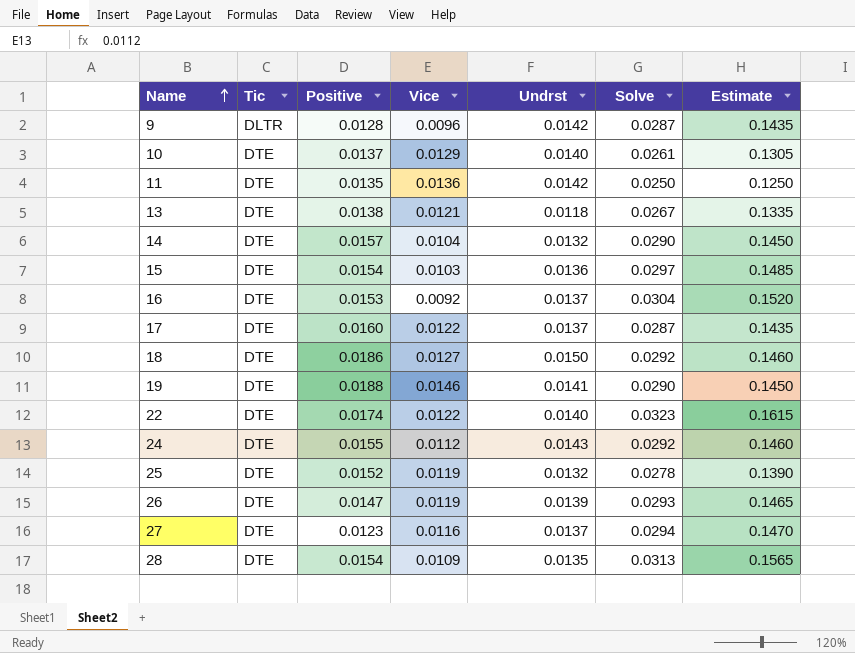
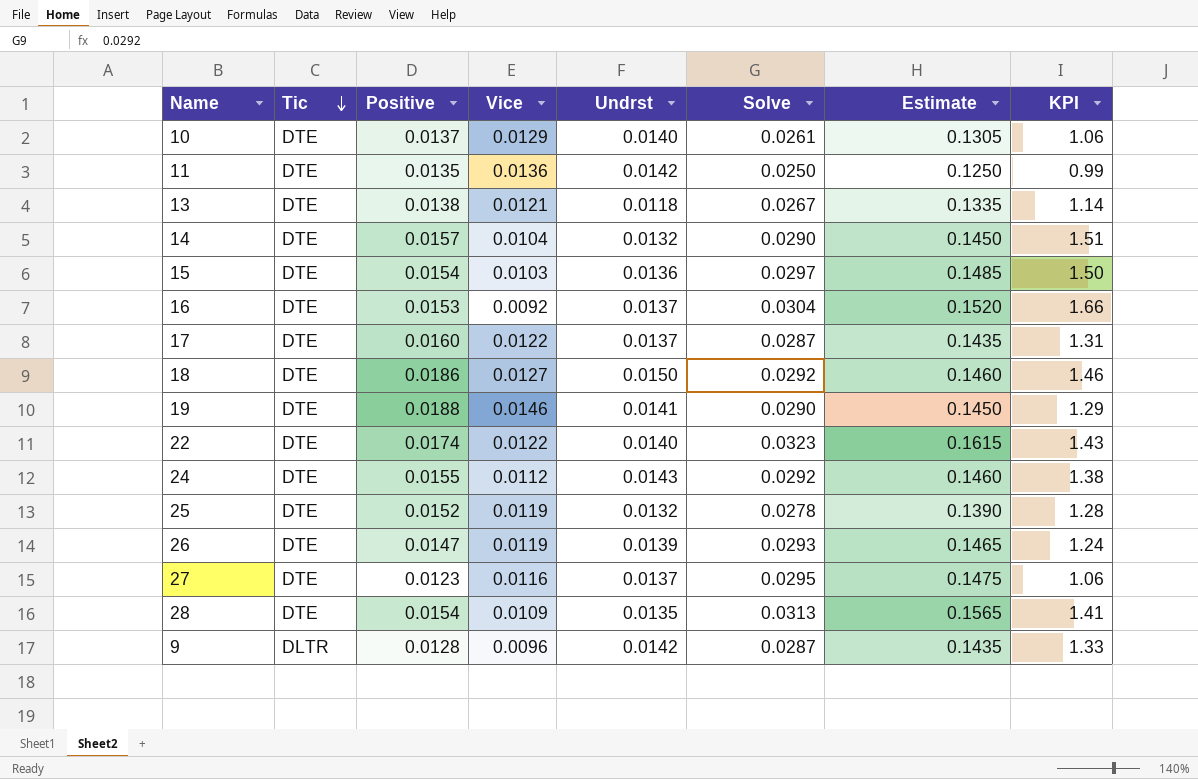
row order: Name ascending -> Tic descending
column KPI | formula: none -> [Positive] / [Vice]
27 | Solve: 0.0294 -> 0.0295
27 | Estimate: 0.1470 -> 0.1475

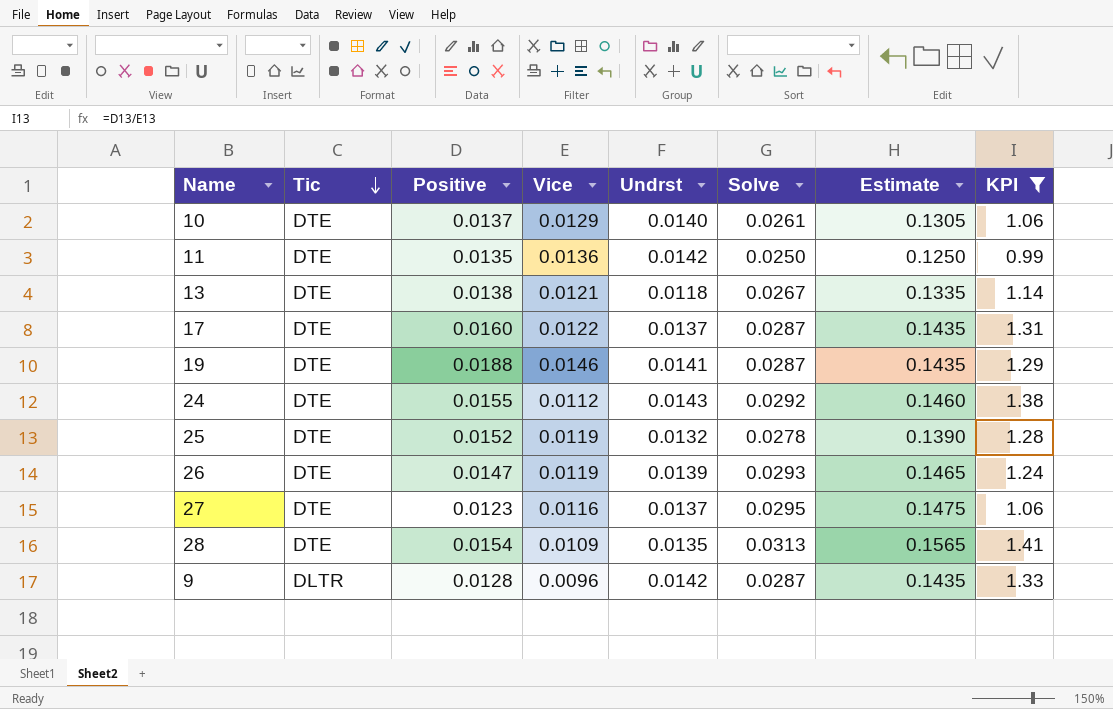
filter: none -> KPI <= 1.41
19 | Solve: 0.0290 -> 0.0287
19 | Estimate: 0.1450 -> 0.1435

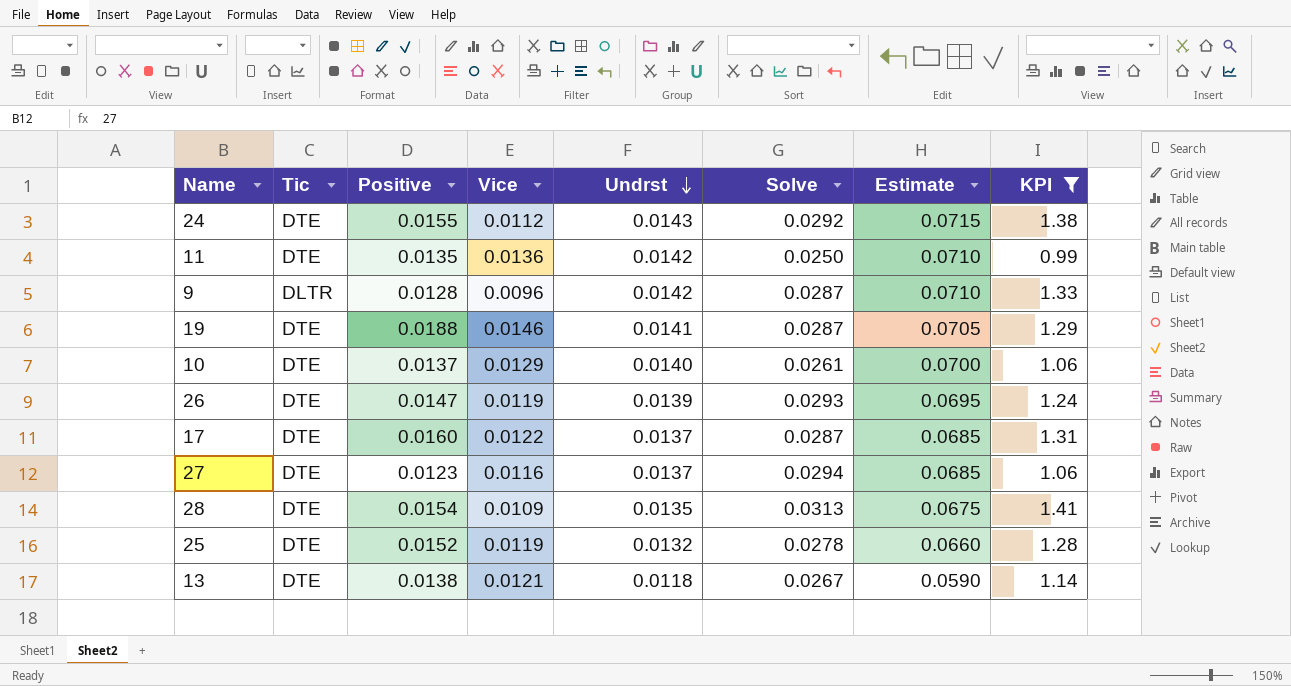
row order: Tic descending -> Undrst descending
column Estimate | formula: [Solve] * 5 -> [Undrst] * 5
27 | Solve: 0.0295 -> 0.0294

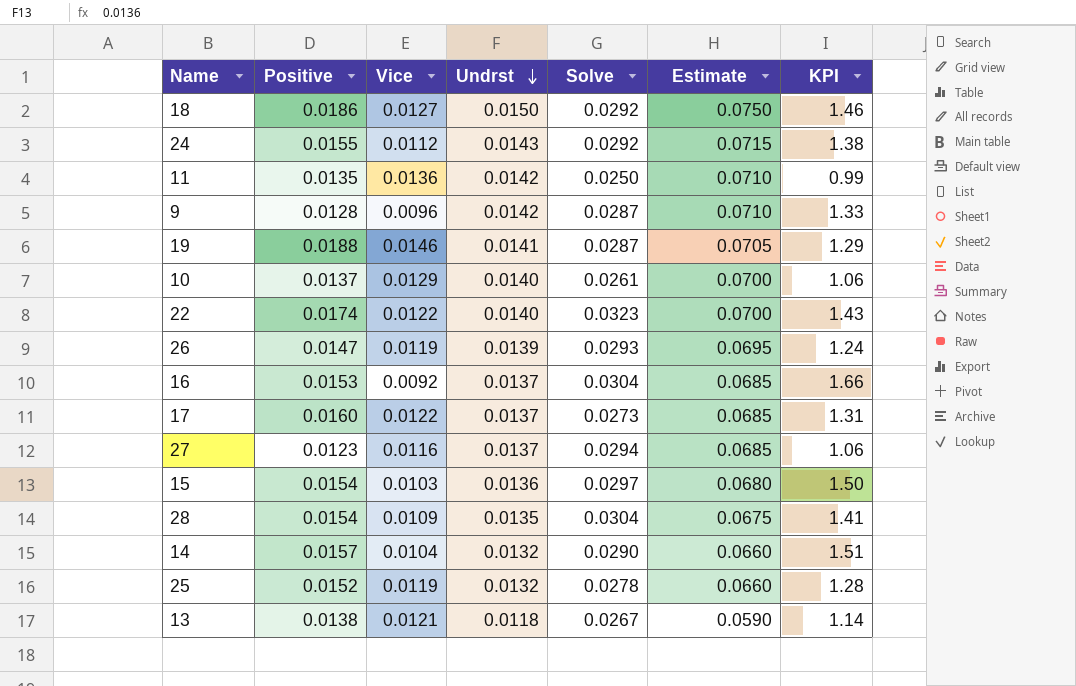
filter: KPI <= 1.41 -> none
column Tic | position: 2 -> none
17 | Solve: 0.0287 -> 0.0273
28 | Solve: 0.0313 -> 0.0304

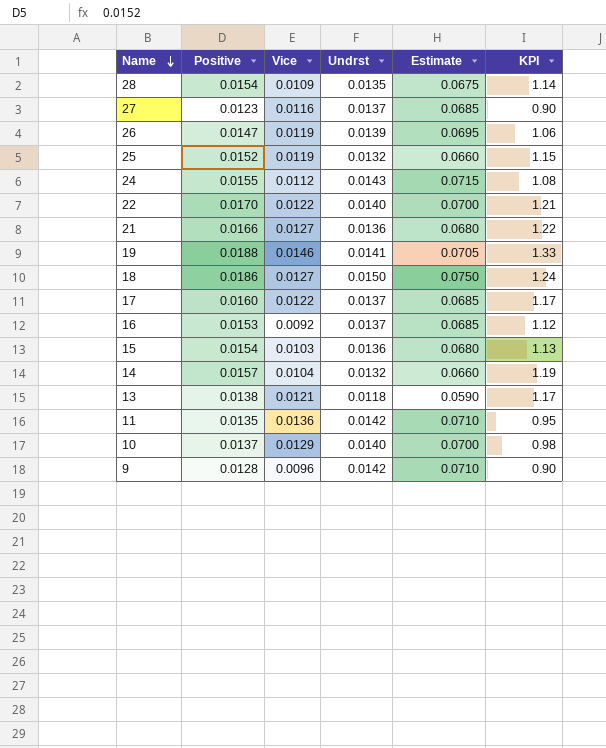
row order: Undrst descending -> Name descending
column Solve | position: 5 -> none
column KPI | formula: [Positive] / [Vice] -> [Positive] / [Undrst]
22 | Positive: 0.0174 -> 0.0170
row 21: none -> 0.0166 | 0.0127 | 0.0136 | 0.0680 | 1.22

